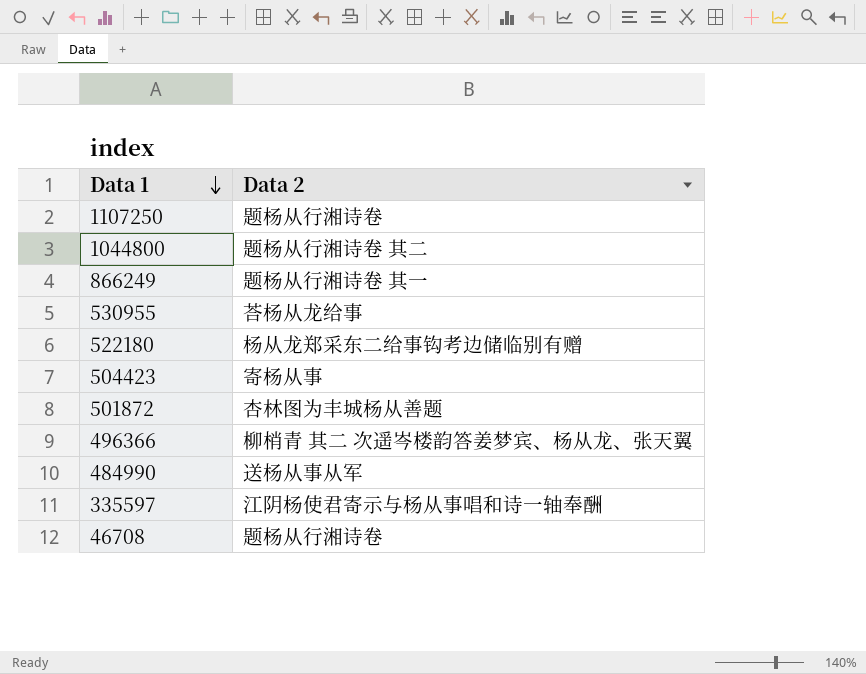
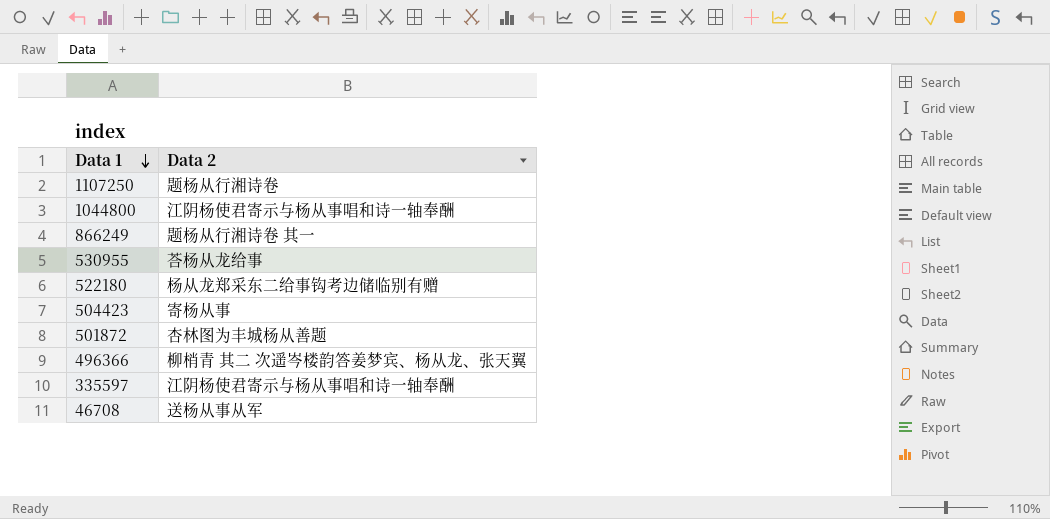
row 484990: 送杨从事从军 -> none
1044800 | Data 2: 题杨从行湘诗卷 其二 -> 江阴杨使君寄示与杨从事唱和诗一轴奉酬
46708 | Data 2: 题杨从行湘诗卷 -> 送杨从事从军

